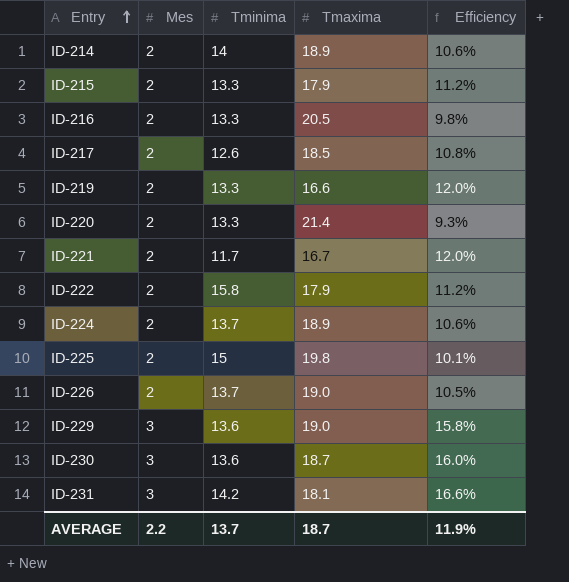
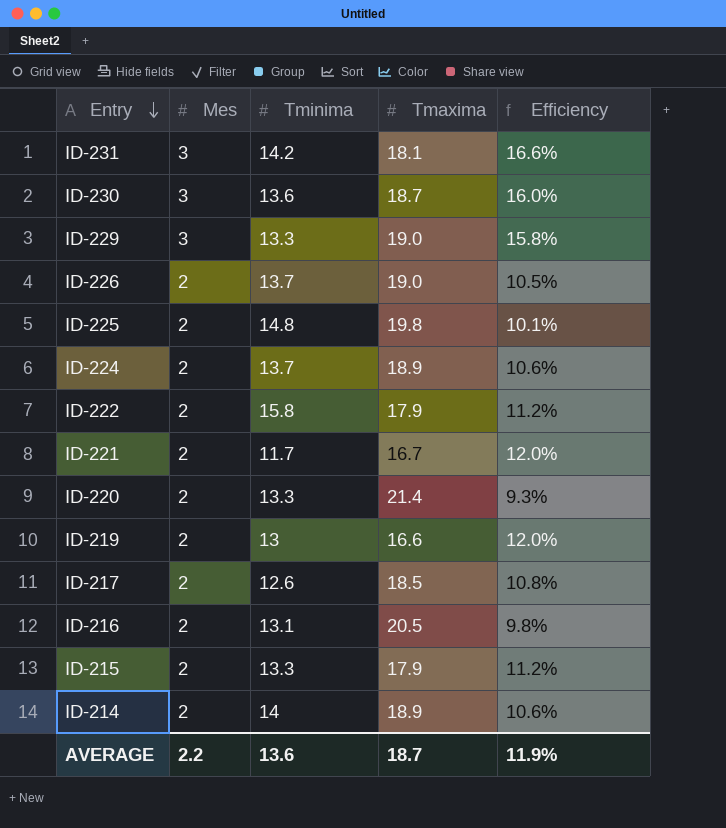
row order: Entry ascending -> Entry descending
ID-229 | Tminima: 13.6 -> 13.3
ID-225 | Tminima: 15 -> 14.8
ID-219 | Tminima: 13.3 -> 13
ID-216 | Tminima: 13.3 -> 13.1
AVERAGE | Tminima: 13.7 -> 13.6

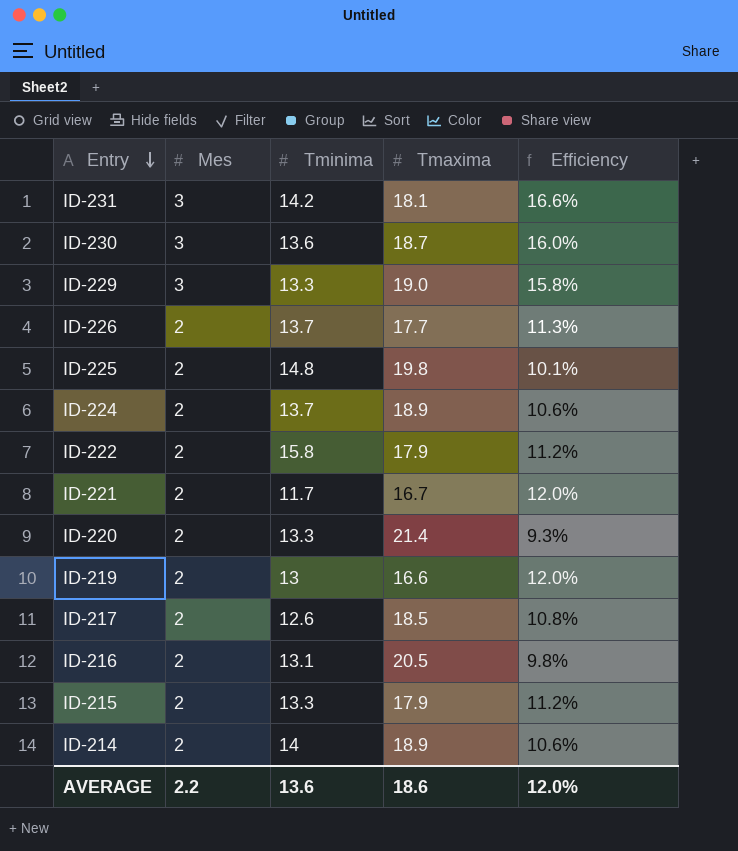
ID-226 | Tmaxima: 19.0 -> 17.7
ID-226 | Efficiency: 10.5% -> 11.3%
AVERAGE | Tmaxima: 18.7 -> 18.6
AVERAGE | Efficiency: 11.9% -> 12.0%

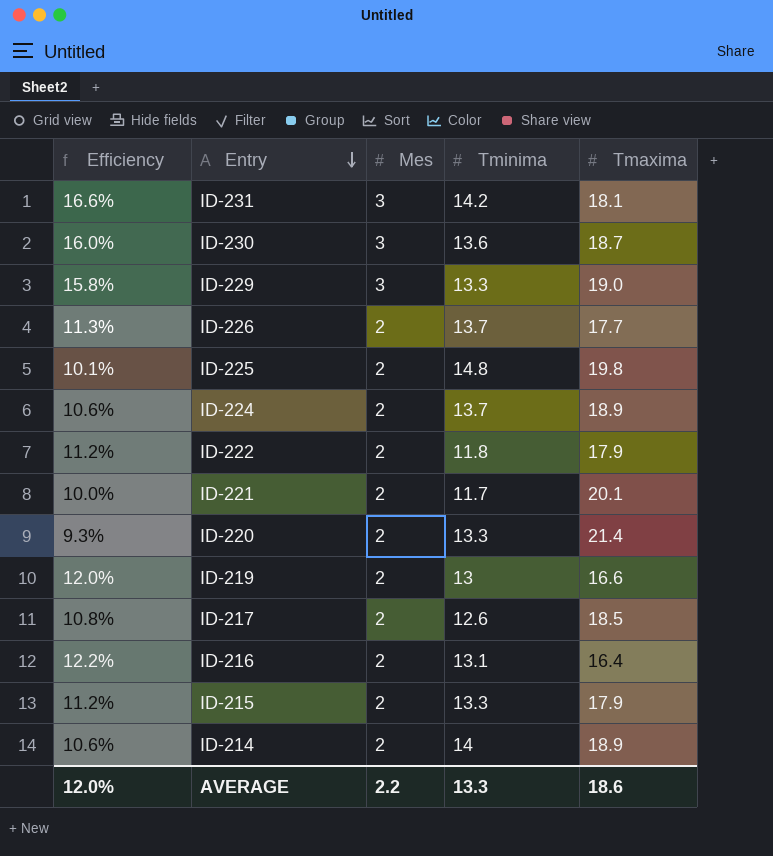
column Efficiency | position: 5 -> 1
ID-222 | Tminima: 15.8 -> 11.8
ID-221 | Efficiency: 12.0% -> 10.0%
ID-221 | Tmaxima: 16.7 -> 20.1
ID-216 | Efficiency: 9.8% -> 12.2%
ID-216 | Tmaxima: 20.5 -> 16.4
AVERAGE | Tminima: 13.6 -> 13.3

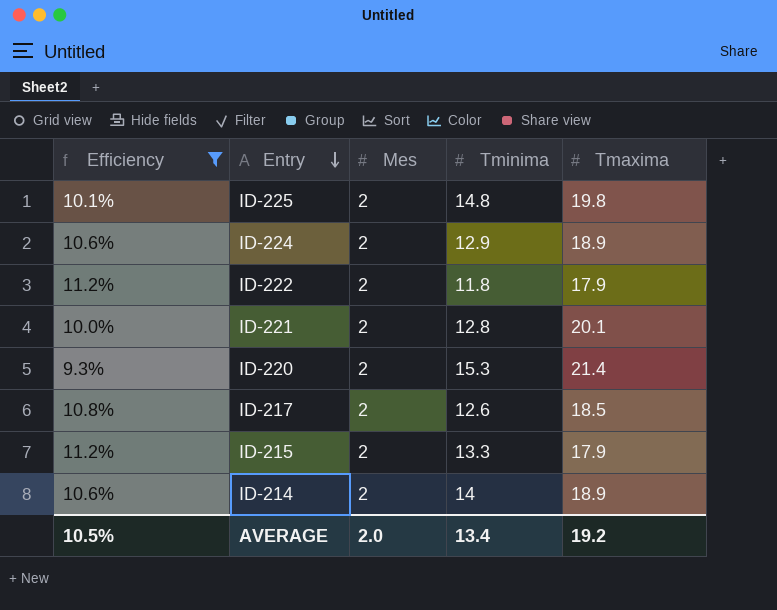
filter: none -> Efficiency <= 11.2%
ID-224 | Tminima: 13.7 -> 12.9
ID-221 | Tminima: 11.7 -> 12.8
ID-220 | Tminima: 13.3 -> 15.3
AVERAGE | Efficiency: 12.0% -> 10.5%
AVERAGE | Mes: 2.2 -> 2.0
AVERAGE | Tminima: 13.3 -> 13.4
AVERAGE | Tmaxima: 18.6 -> 19.2

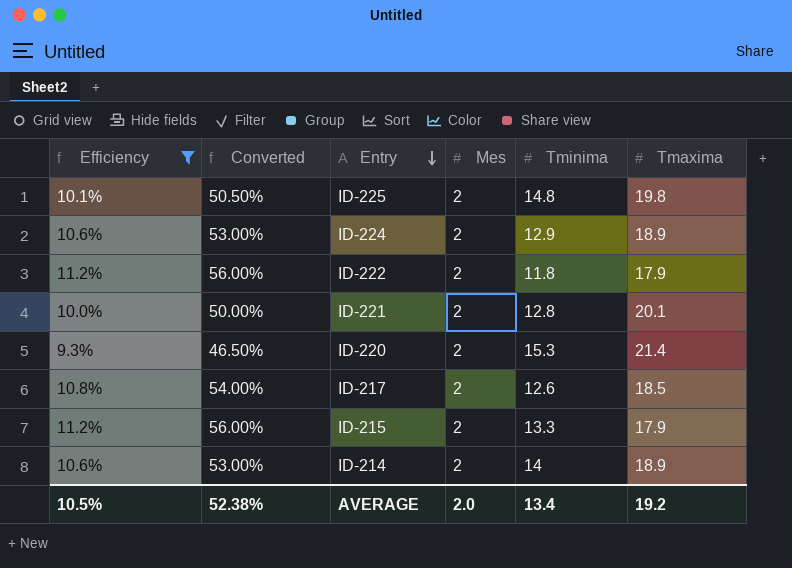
column Converted | formula: none -> [Efficiency] * 5

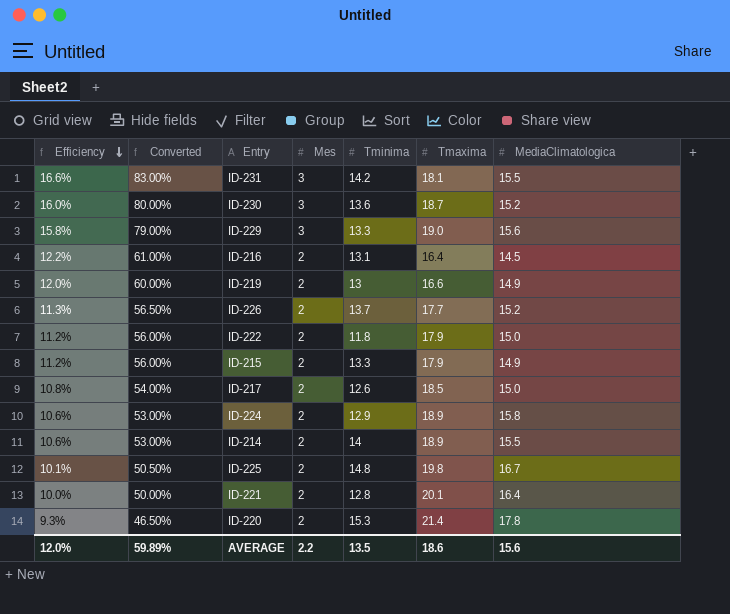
filter: Efficiency <= 11.2% -> none
row order: Entry descending -> Efficiency descending
column MediaClimatologica | position: none -> 7
AVERAGE | Efficiency: 10.5% -> 12.0%
AVERAGE | Converted: 52.38% -> 59.89%
AVERAGE | Mes: 2.0 -> 2.2
AVERAGE | Tminima: 13.4 -> 13.5
AVERAGE | Tmaxima: 19.2 -> 18.6

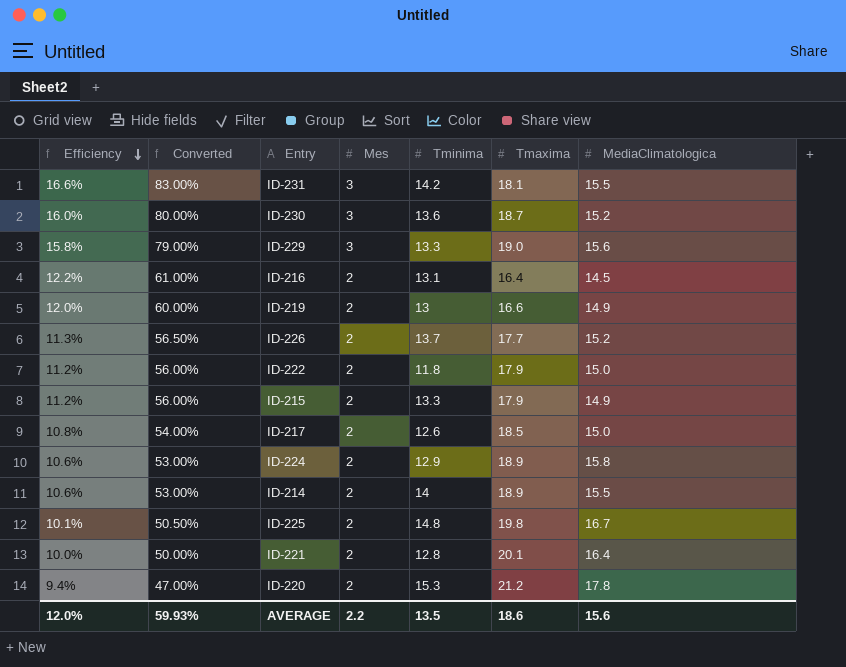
ID-220 | Efficiency: 9.3% -> 9.4%
ID-220 | Converted: 46.50% -> 47.00%
ID-220 | Tmaxima: 21.4 -> 21.2
AVERAGE | Converted: 59.89% -> 59.93%

